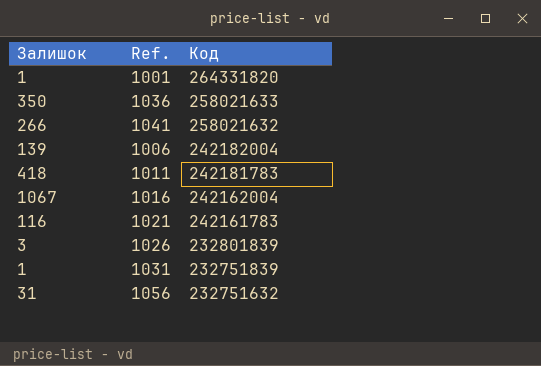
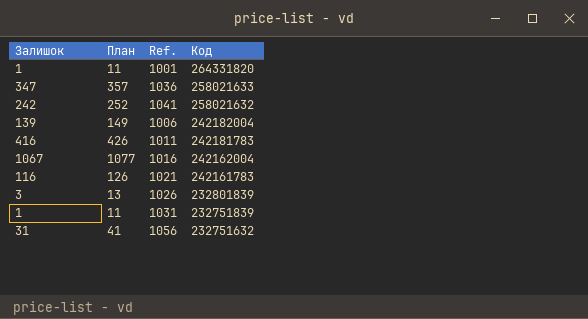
column План | formula: none -> [Залишок] + 10
1036 | Залишок: 350 -> 347
1041 | Залишок: 266 -> 242
1011 | Залишок: 418 -> 416

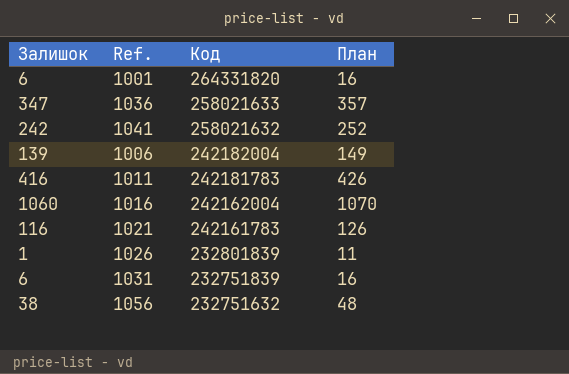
column План | position: 2 -> 4
1001 | Залишок: 1 -> 6
1001 | План: 11 -> 16
1016 | Залишок: 1067 -> 1060
1016 | План: 1077 -> 1070
1026 | Залишок: 3 -> 1
1026 | План: 13 -> 11
1031 | Залишок: 1 -> 6
1031 | План: 11 -> 16
1056 | Залишок: 31 -> 38
1056 | План: 41 -> 48

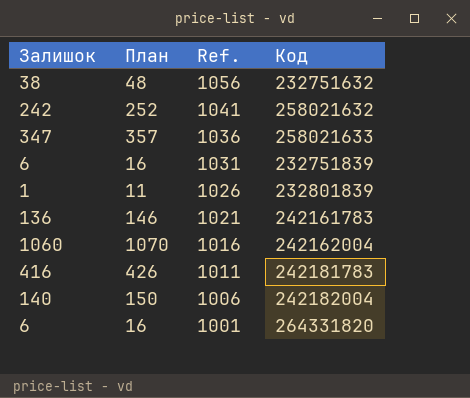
row order: Код descending -> Ref. descending
column План | position: 4 -> 2
1021 | Залишок: 116 -> 136
1021 | План: 126 -> 146
1006 | Залишок: 139 -> 140
1006 | План: 149 -> 150

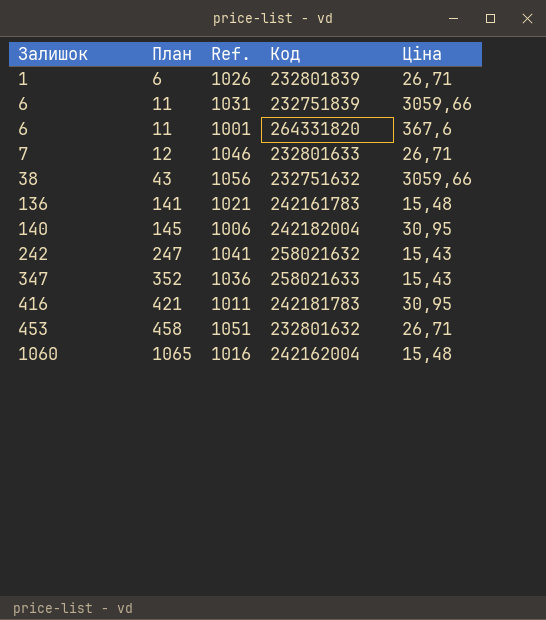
row order: Ref. descending -> Залишок ascending
column План | formula: [Залишок] + 10 -> [Залишок] + 5
column Ціна | position: none -> 5
row 1046: none -> 7 | 12 | 232801633 | 26,71
row 1051: none -> 453 | 458 | 232801632 | 26,71

